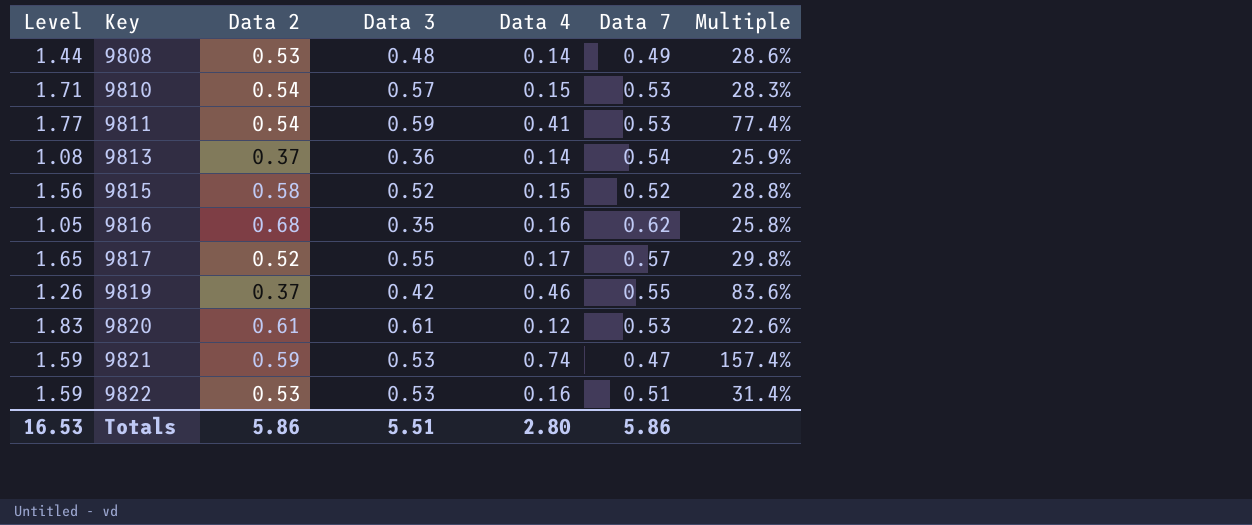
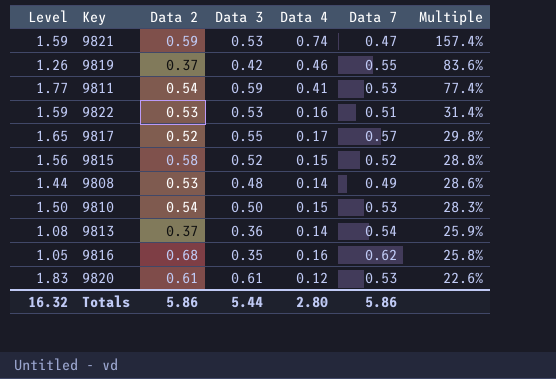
row order: Key ascending -> Multiple descending
9810 | Level: 1.71 -> 1.50
9810 | Data 3: 0.57 -> 0.50
Totals | Level: 16.53 -> 16.32
Totals | Data 3: 5.51 -> 5.44

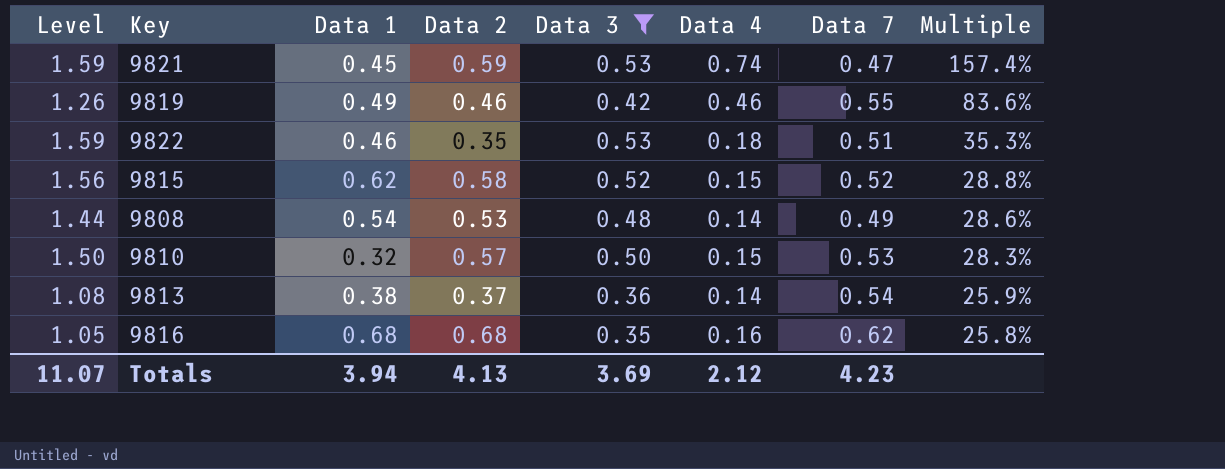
filter: none -> Data 3 <= 0.53
column Data 1 | position: none -> 3
9819 | Data 2: 0.37 -> 0.46
9822 | Data 2: 0.53 -> 0.35
9822 | Data 4: 0.16 -> 0.18
9822 | Multiple: 31.4% -> 35.3%
9810 | Data 2: 0.54 -> 0.57
Totals | Level: 16.32 -> 11.07
Totals | Data 2: 5.86 -> 4.13
Totals | Data 3: 5.44 -> 3.69
Totals | Data 4: 2.80 -> 2.12
Totals | Data 7: 5.86 -> 4.23

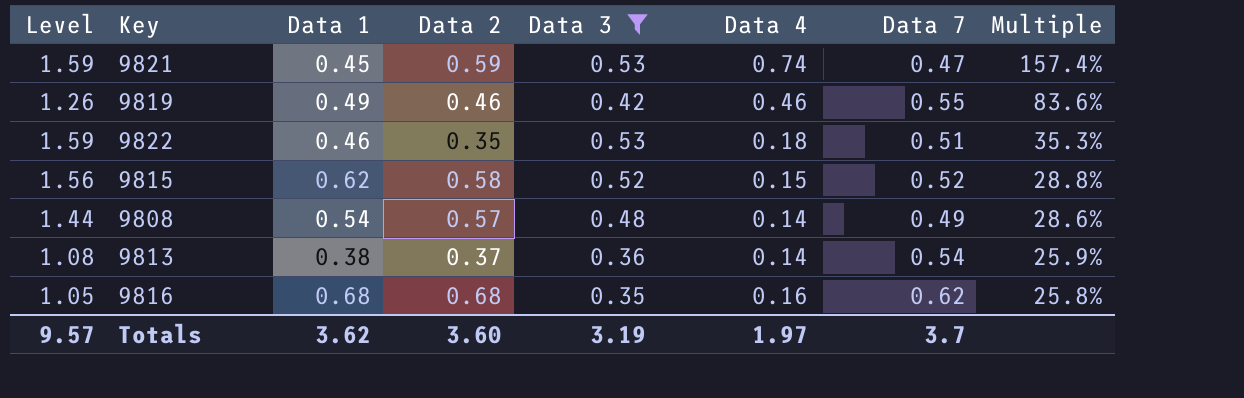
row 9810: 1.50 | 0.32 | 0.57 | 0.50 | 0.15 | 0.53 | 28.3% -> none
9808 | Data 2: 0.53 -> 0.57
Totals | Level: 11.07 -> 9.57
Totals | Data 1: 3.94 -> 3.62
Totals | Data 2: 4.13 -> 3.60
Totals | Data 3: 3.69 -> 3.19
Totals | Data 4: 2.12 -> 1.97
Totals | Data 7: 4.23 -> 3.7

